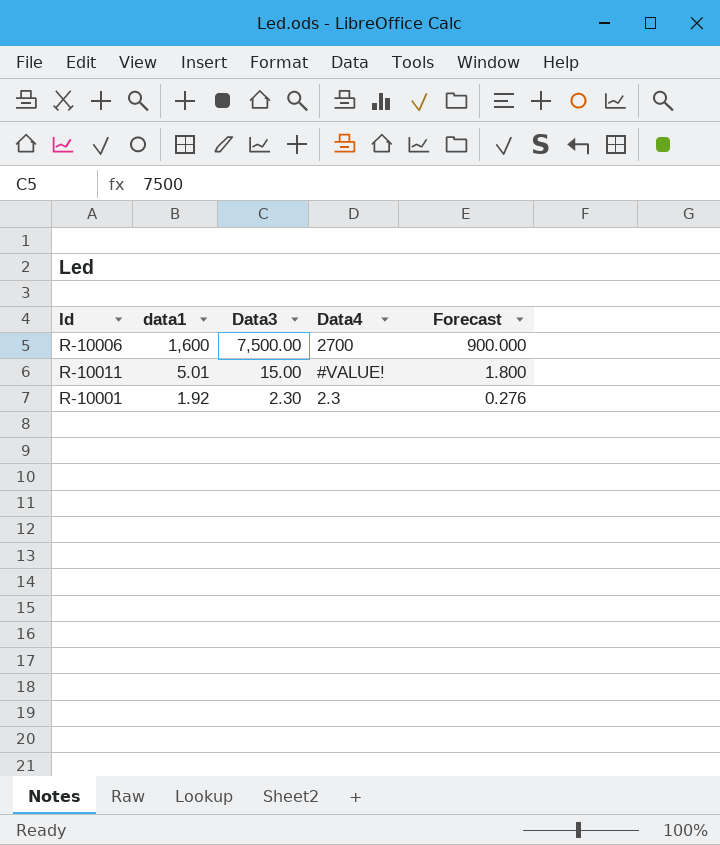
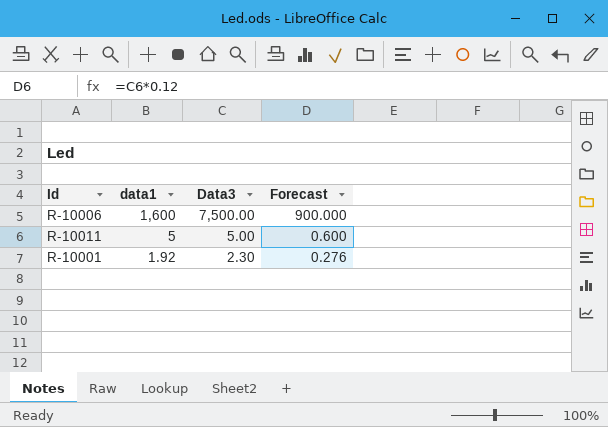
column Data4 | position: 4 -> none
R-10011 | data1: 5.01 -> 5
R-10011 | Data3: 15.00 -> 5.00
R-10011 | Forecast: 1.800 -> 0.600

